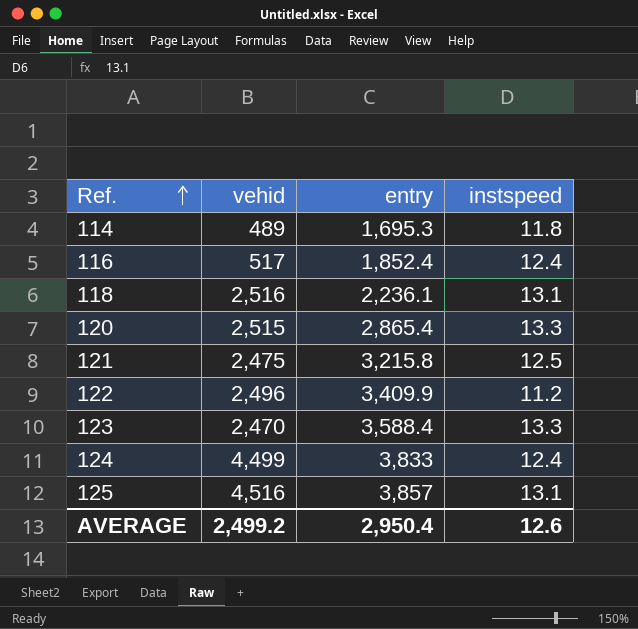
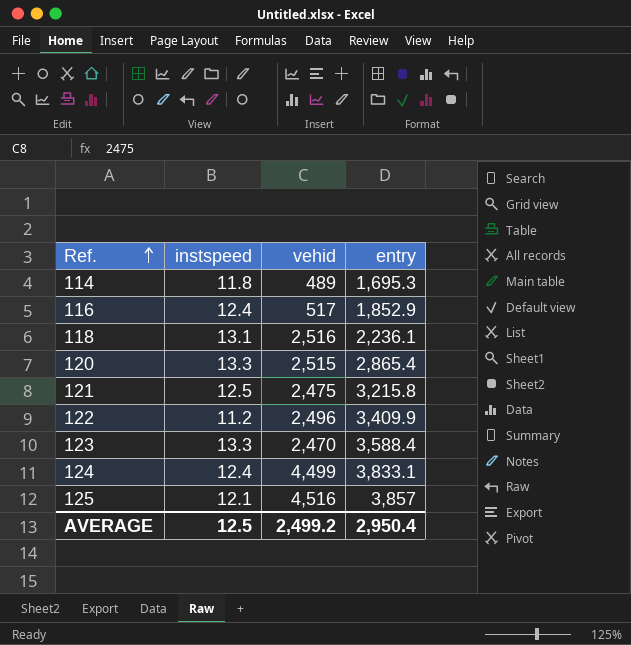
column instspeed | position: 4 -> 2
116 | entry: 1,852.4 -> 1,852.9
124 | entry: 3,833 -> 3,833.1
125 | instspeed: 13.1 -> 12.1
AVERAGE | instspeed: 12.6 -> 12.5

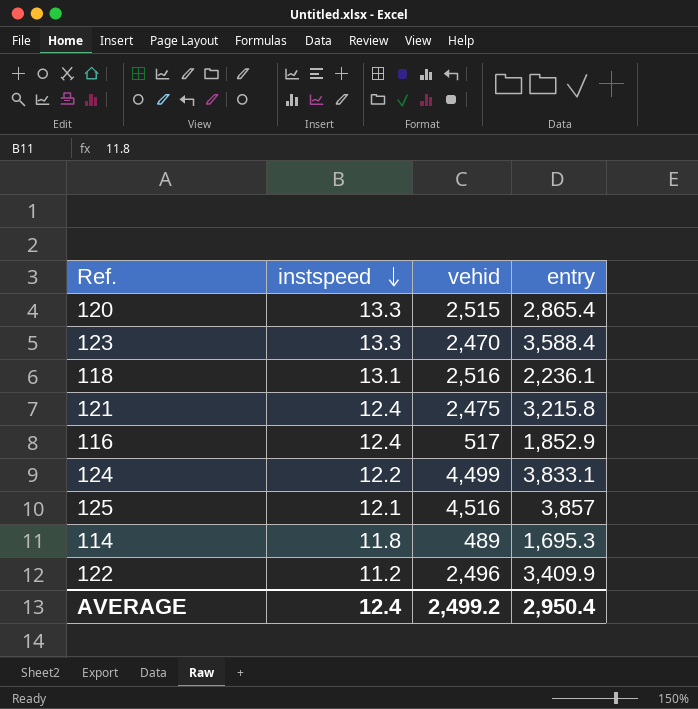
row order: Ref. ascending -> instspeed descending
121 | instspeed: 12.5 -> 12.4
124 | instspeed: 12.4 -> 12.2
AVERAGE | instspeed: 12.5 -> 12.4

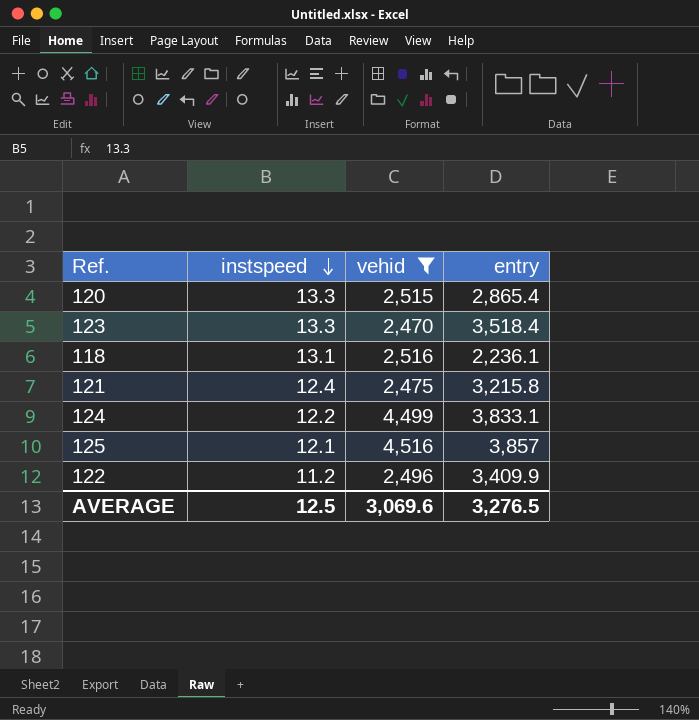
filter: none -> vehid >= 2,470
123 | entry: 3,588.4 -> 3,518.4
AVERAGE | instspeed: 12.4 -> 12.5
AVERAGE | vehid: 2,499.2 -> 3,069.6
AVERAGE | entry: 2,950.4 -> 3,276.5

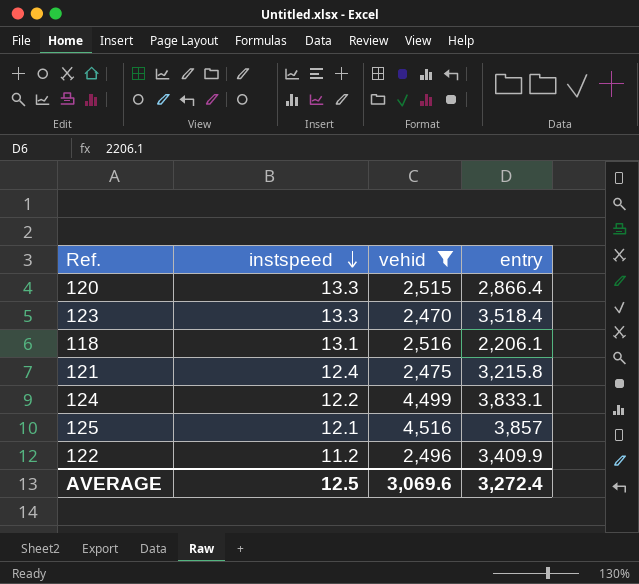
120 | entry: 2,865.4 -> 2,866.4
118 | entry: 2,236.1 -> 2,206.1
AVERAGE | entry: 3,276.5 -> 3,272.4

